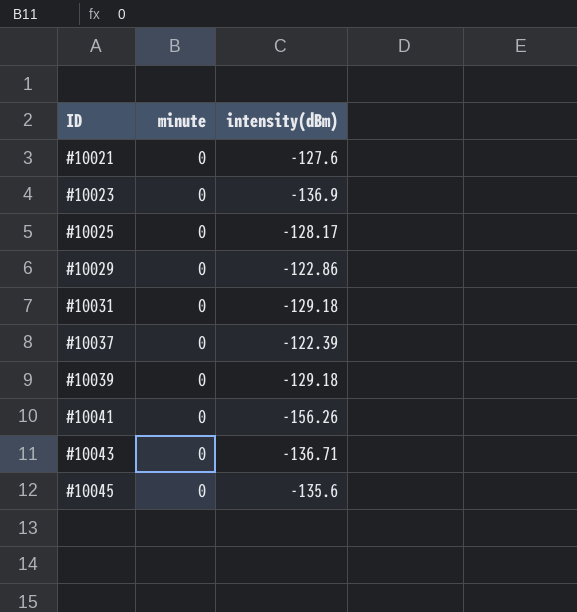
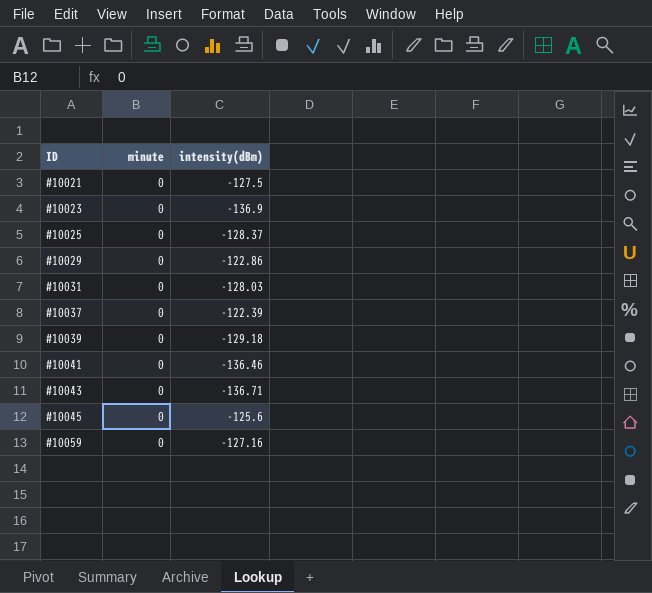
#10021 | intensity(dBm): -127.6 -> -127.5
#10025 | intensity(dBm): -128.17 -> -128.37
#10031 | intensity(dBm): -129.18 -> -128.03
#10041 | intensity(dBm): -156.26 -> -136.46
#10045 | intensity(dBm): -135.6 -> -125.6
row #10059: none -> 0 | -127.16

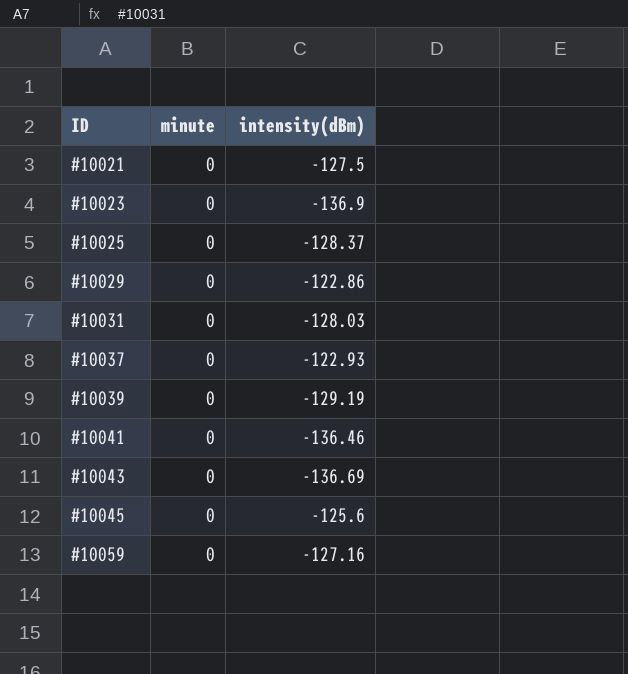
#10037 | intensity(dBm): -122.39 -> -122.93
#10039 | intensity(dBm): -129.18 -> -129.19
#10043 | intensity(dBm): -136.71 -> -136.69

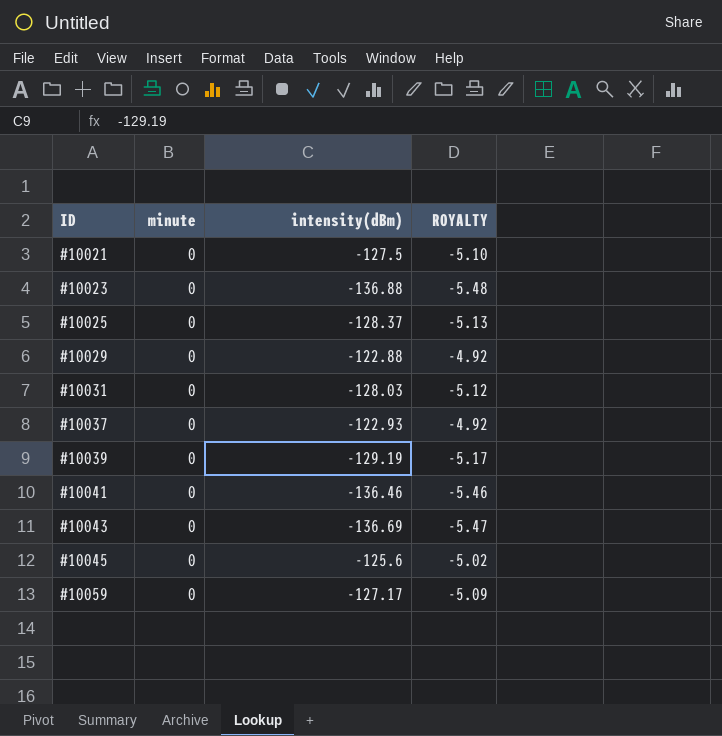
column ROYALTY | formula: none -> [intensity(dBm)] * 0.04
#10023 | intensity(dBm): -136.9 -> -136.88
#10029 | intensity(dBm): -122.86 -> -122.88
#10059 | intensity(dBm): -127.16 -> -127.17

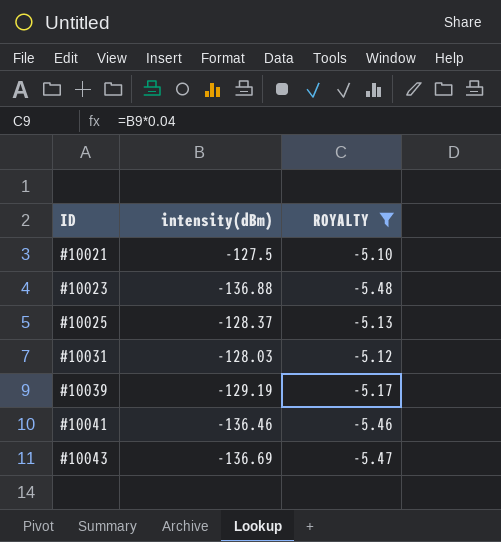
filter: none -> ROYALTY <= -5.10
column minute | position: 2 -> none

